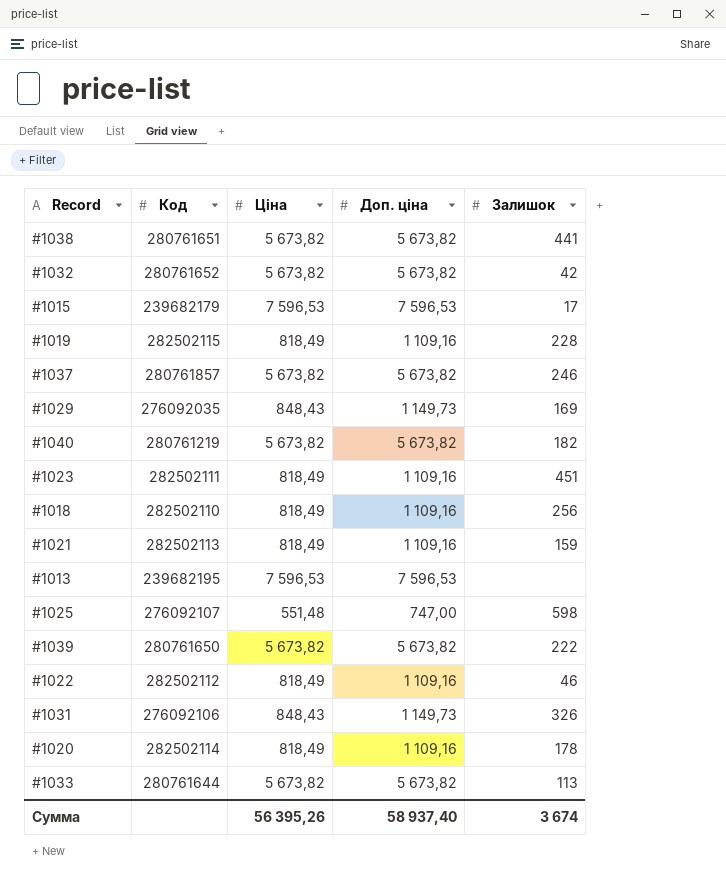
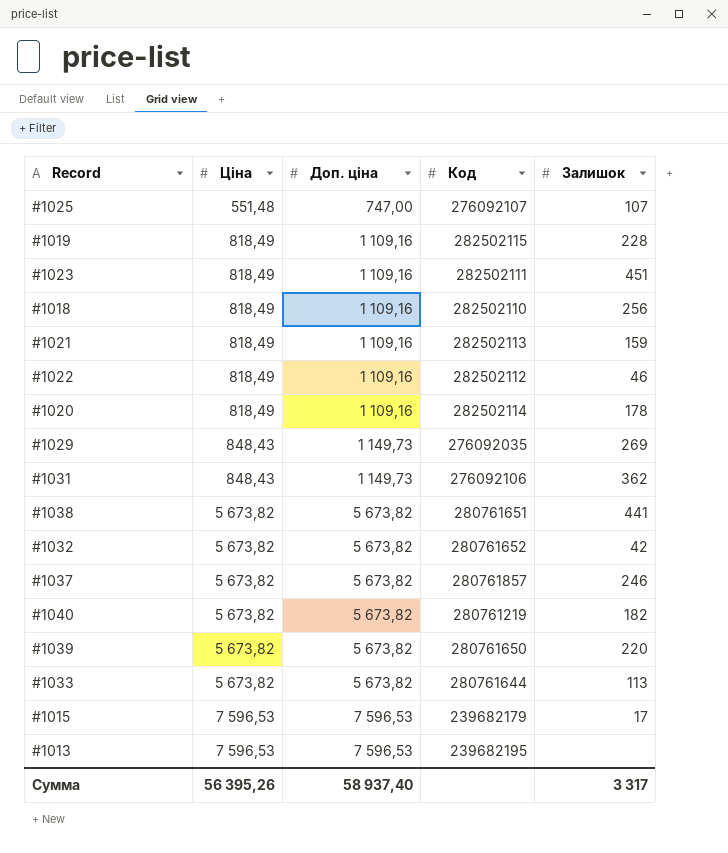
row order: none -> Ціна ascending
column Код | position: 2 -> 4
#1025 | Залишок: 598 -> 107
#1029 | Залишок: 169 -> 269
#1031 | Залишок: 326 -> 362
#1039 | Залишок: 222 -> 220
Сумма | Залишок: 3 674 -> 3 317

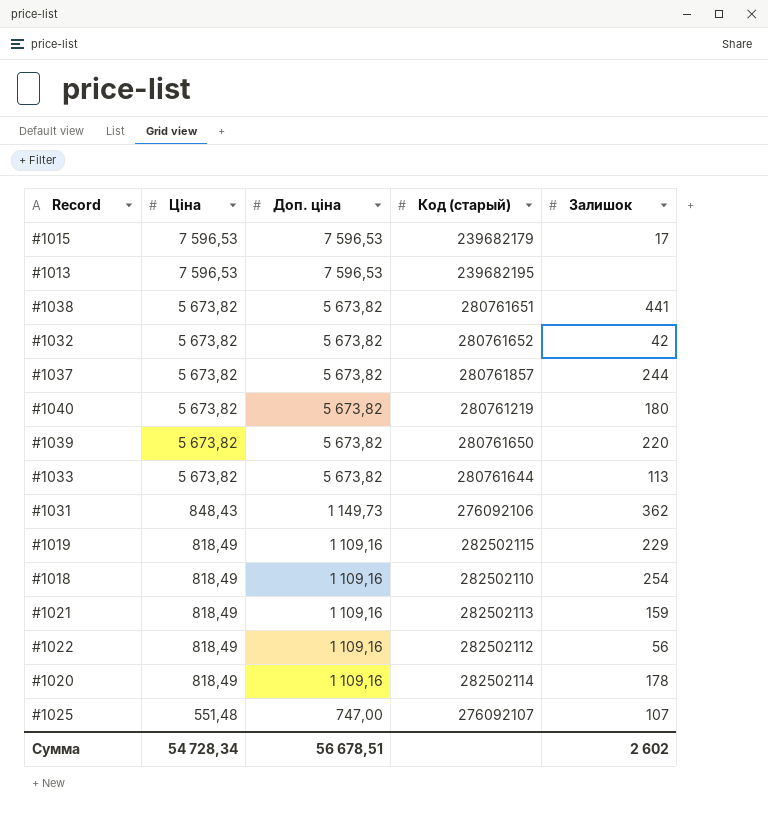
row order: Ціна ascending -> Ціна descending
column name: Код -> Код (старый)
row #1023: 818,49 | 1 109,16 | 282502111 | 451 -> none
row #1029: 848,43 | 1 149,73 | 276092035 | 269 -> none
#1037 | Залишок: 246 -> 244
#1040 | Залишок: 182 -> 180
#1019 | Залишок: 228 -> 229
#1018 | Залишок: 256 -> 254
#1022 | Залишок: 46 -> 56
Сумма | Ціна: 56 395,26 -> 54 728,34
Сумма | Доп. ціна: 58 937,40 -> 56 678,51
Сумма | Залишок: 3 317 -> 2 602

